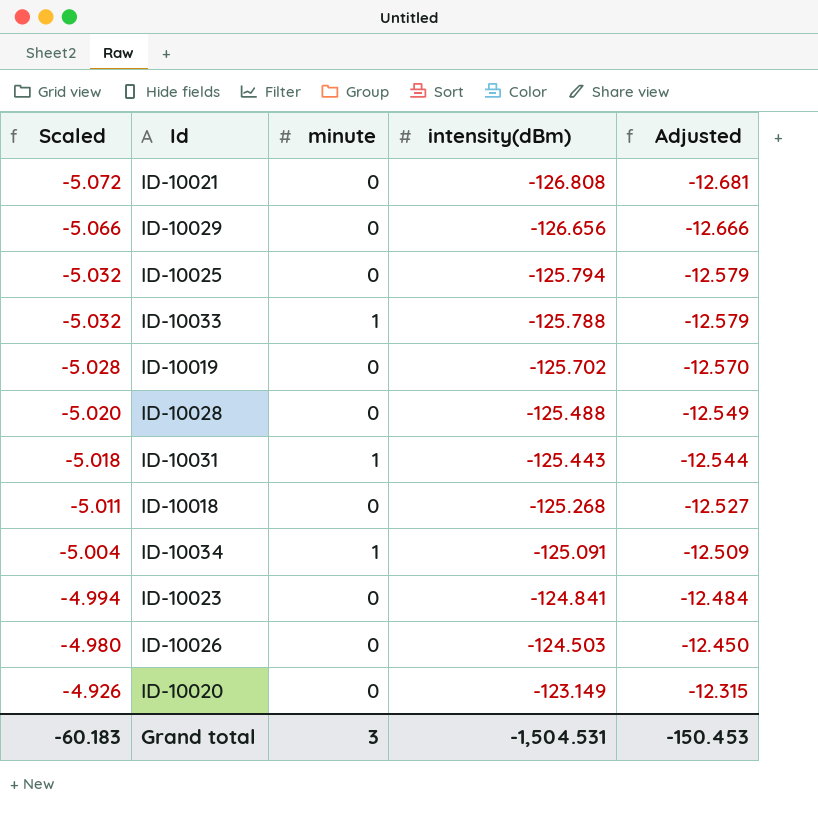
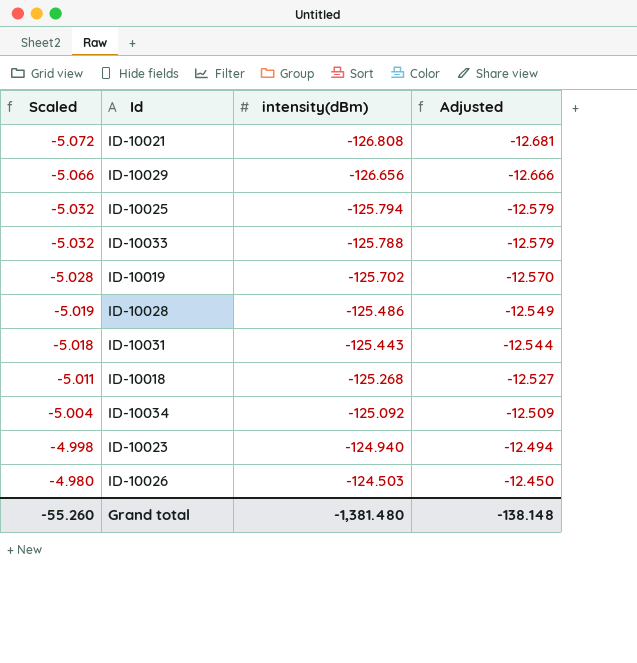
column minute | position: 3 -> none
row ID-10020: -4.926 | 0 | -123.149 | -12.315 -> none
ID-10028 | Scaled: -5.020 -> -5.019
ID-10028 | intensity(dBm): -125.488 -> -125.486
ID-10034 | intensity(dBm): -125.091 -> -125.092
ID-10023 | Scaled: -4.994 -> -4.998
ID-10023 | intensity(dBm): -124.841 -> -124.940
ID-10023 | Adjusted: -12.484 -> -12.494
Grand total | Scaled: -60.183 -> -55.260
Grand total | intensity(dBm): -1,504.531 -> -1,381.480
Grand total | Adjusted: -150.453 -> -138.148

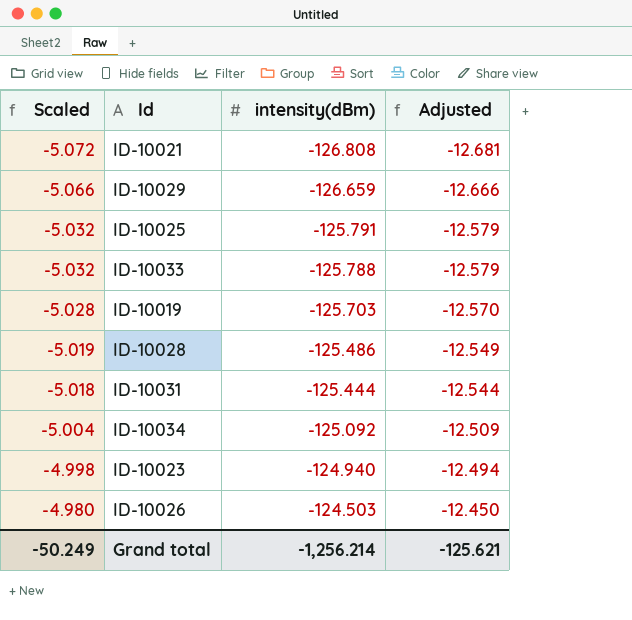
row ID-10018: -5.011 | -125.268 | -12.527 -> none
ID-10029 | intensity(dBm): -126.656 -> -126.659
ID-10025 | intensity(dBm): -125.794 -> -125.791
ID-10019 | intensity(dBm): -125.702 -> -125.703
ID-10031 | intensity(dBm): -125.443 -> -125.444
Grand total | Scaled: -55.260 -> -50.249
Grand total | intensity(dBm): -1,381.480 -> -1,256.214
Grand total | Adjusted: -138.148 -> -125.621

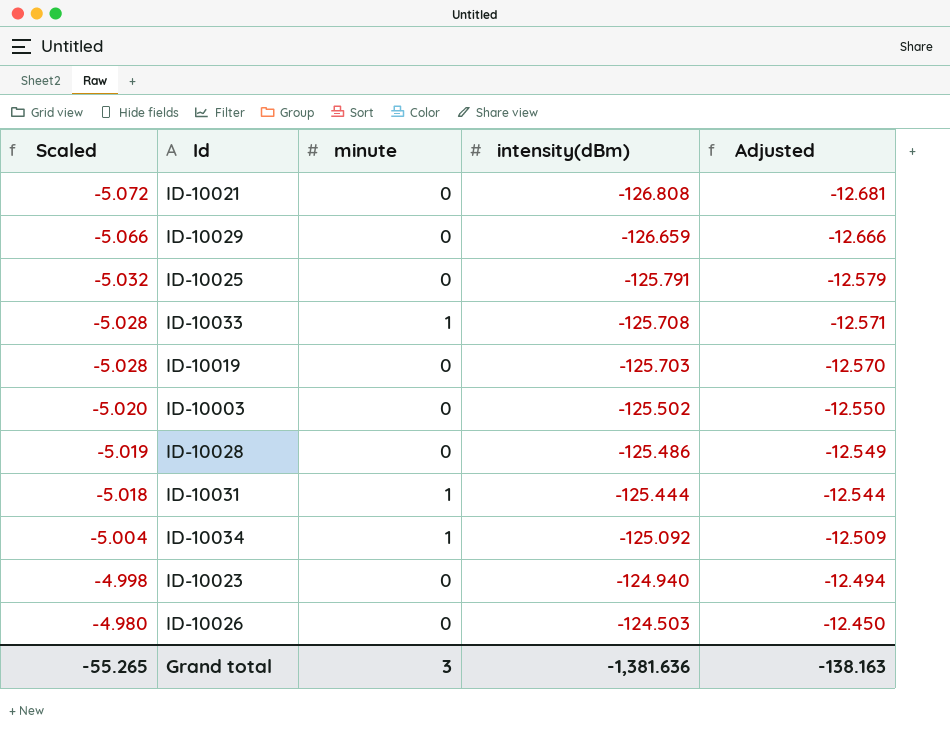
column minute | position: none -> 3
ID-10033 | Scaled: -5.032 -> -5.028
ID-10033 | intensity(dBm): -125.788 -> -125.708
ID-10033 | Adjusted: -12.579 -> -12.571
row ID-10003: none -> -5.020 | 0 | -125.502 | -12.550
Grand total | Scaled: -50.249 -> -55.265
Grand total | intensity(dBm): -1,256.214 -> -1,381.636
Grand total | Adjusted: -125.621 -> -138.163

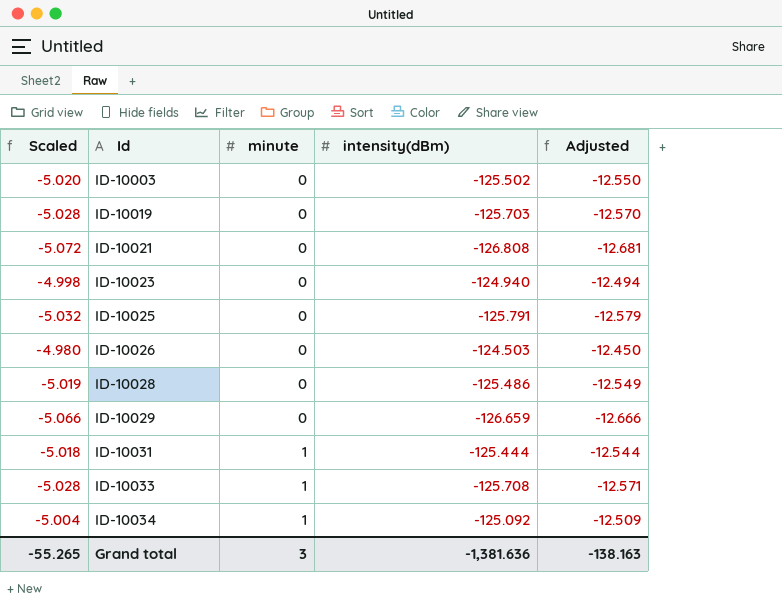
row order: Scaled ascending -> Id ascending

